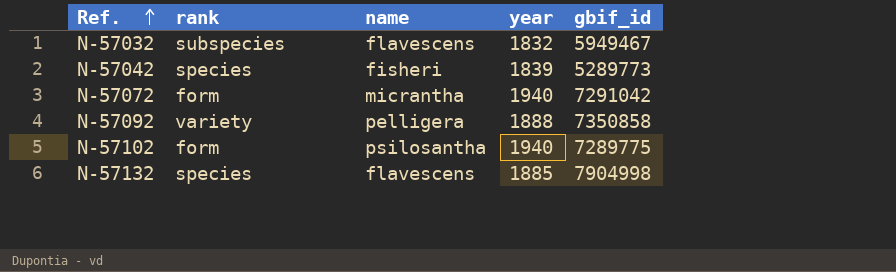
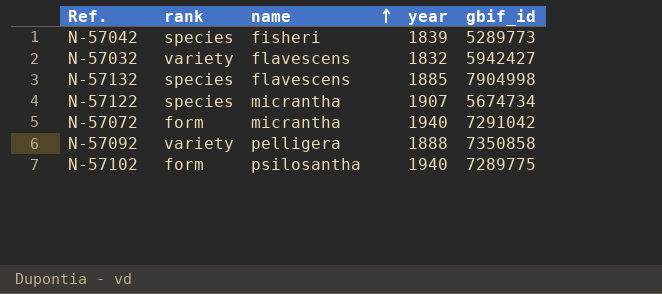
row order: Ref. ascending -> name ascending
N-57032 | rank: subspecies -> variety
N-57032 | gbif_id: 5949467 -> 5942427
row N-57122: none -> species | micrantha | 1907 | 5674734

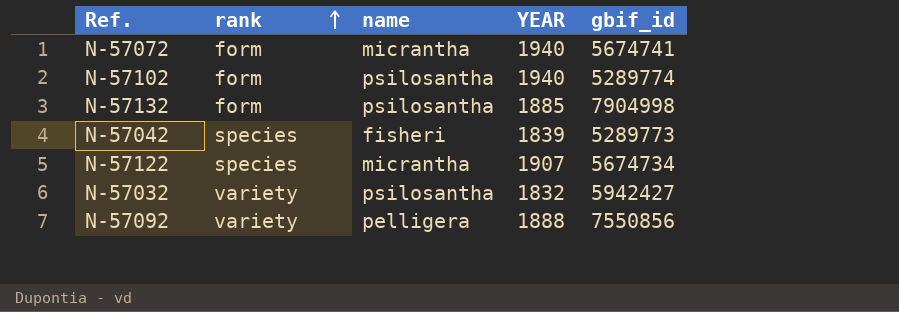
row order: name ascending -> rank ascending
column name: year -> YEAR
N-57072 | gbif_id: 7291042 -> 5674741
N-57102 | gbif_id: 7289775 -> 5289774
N-57132 | rank: species -> form
N-57132 | name: flavescens -> psilosantha
N-57032 | name: flavescens -> psilosantha
N-57092 | gbif_id: 7350858 -> 7550856

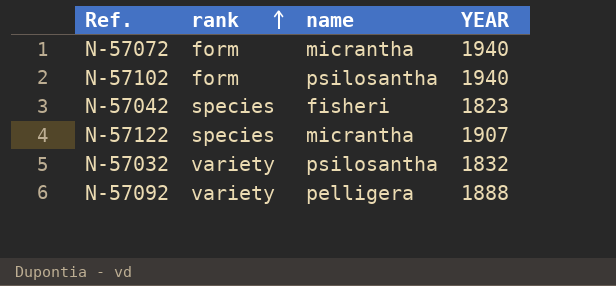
column gbif_id | position: 5 -> none
row N-57132: form | psilosantha | 1885 | 7904998 -> none
N-57042 | YEAR: 1839 -> 1823

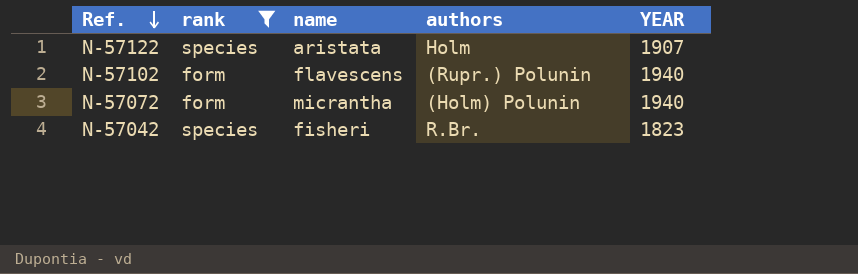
filter: none -> rank != variety
row order: rank ascending -> Ref. descending
column authors | position: none -> 4
N-57122 | name: micrantha -> aristata
N-57102 | name: psilosantha -> flavescens

